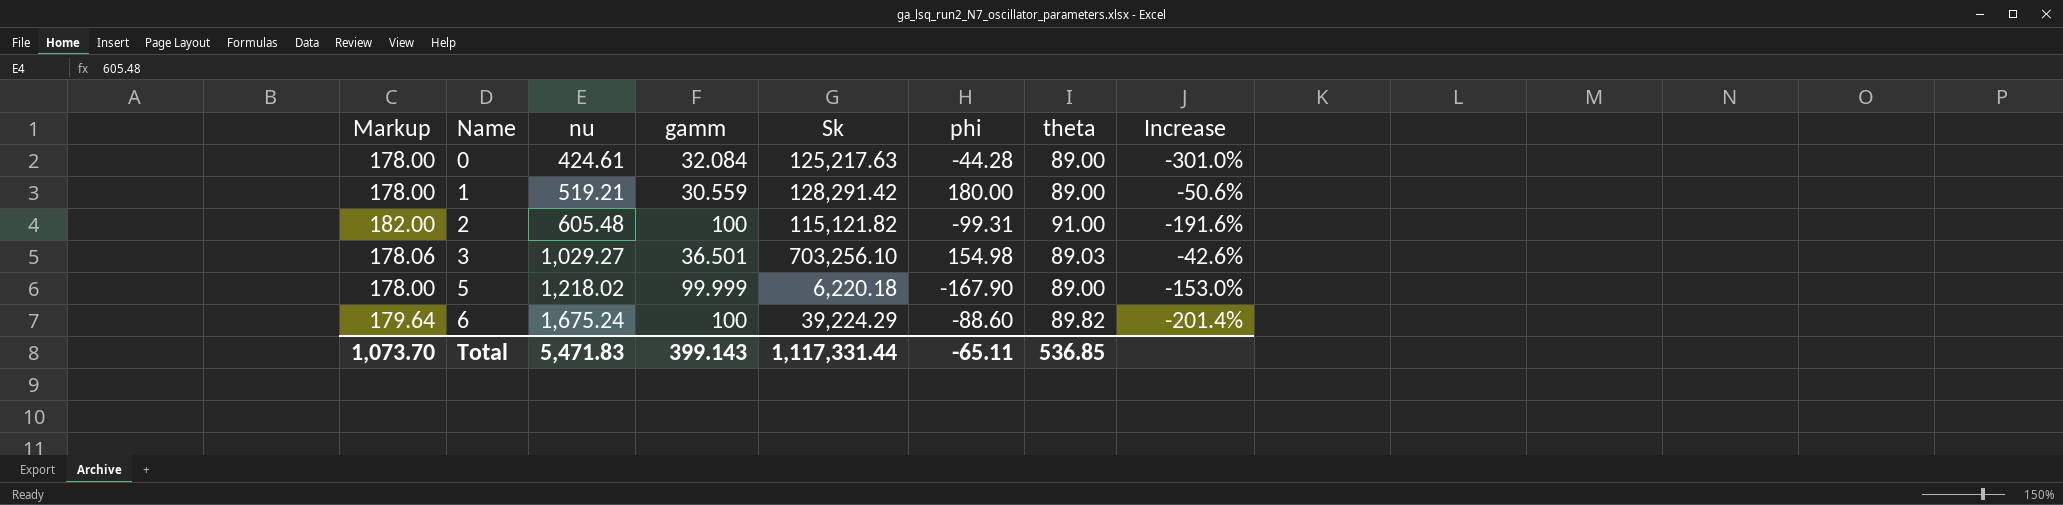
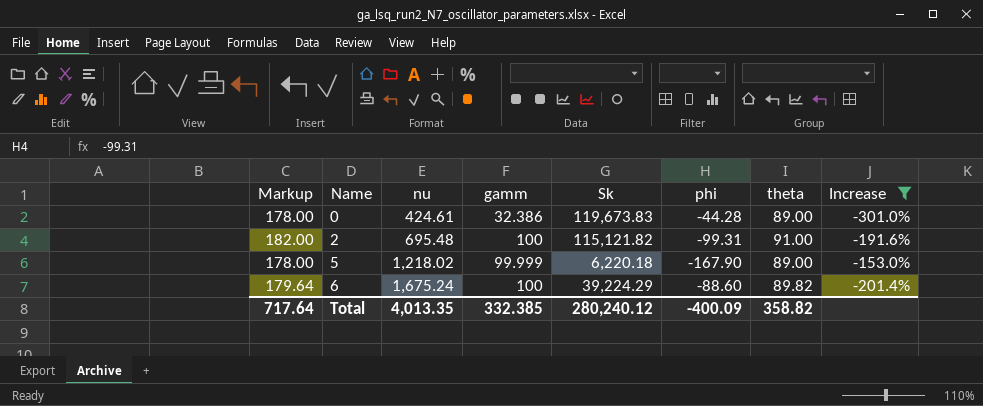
filter: none -> Increase <= -153.0%
0 | gamm: 32.084 -> 32.386
0 | Sk: 125,217.63 -> 119,673.83
2 | nu: 605.48 -> 695.48
Total | Markup: 1,073.70 -> 717.64
Total | nu: 5,471.83 -> 4,013.35
Total | gamm: 399.143 -> 332.385
Total | Sk: 1,117,331.44 -> 280,240.12
Total | phi: -65.11 -> -400.09
Total | theta: 536.85 -> 358.82

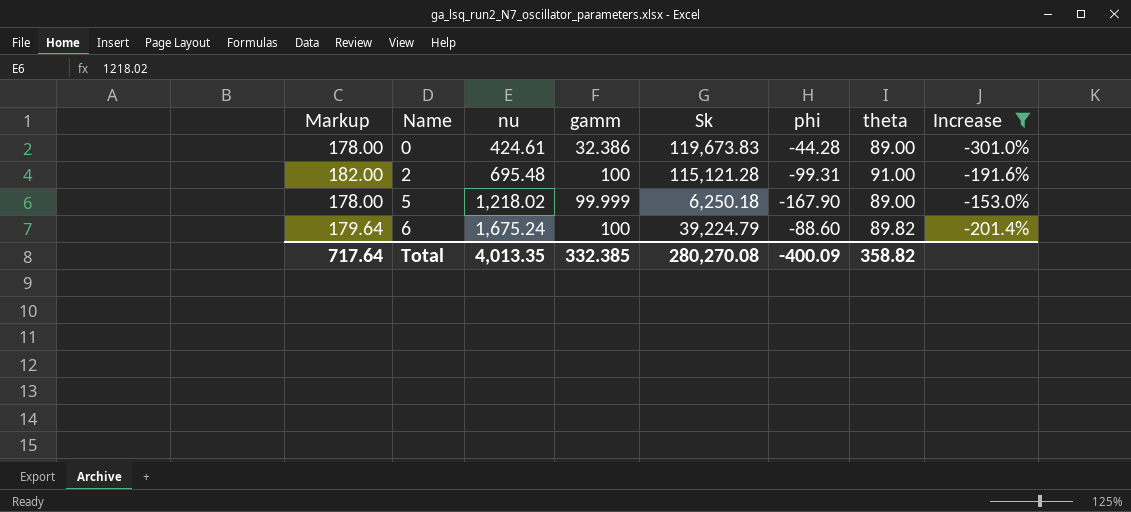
2 | Sk: 115,121.82 -> 115,121.28
5 | Sk: 6,220.18 -> 6,250.18
6 | Sk: 39,224.29 -> 39,224.79
Total | Sk: 280,240.12 -> 280,270.08

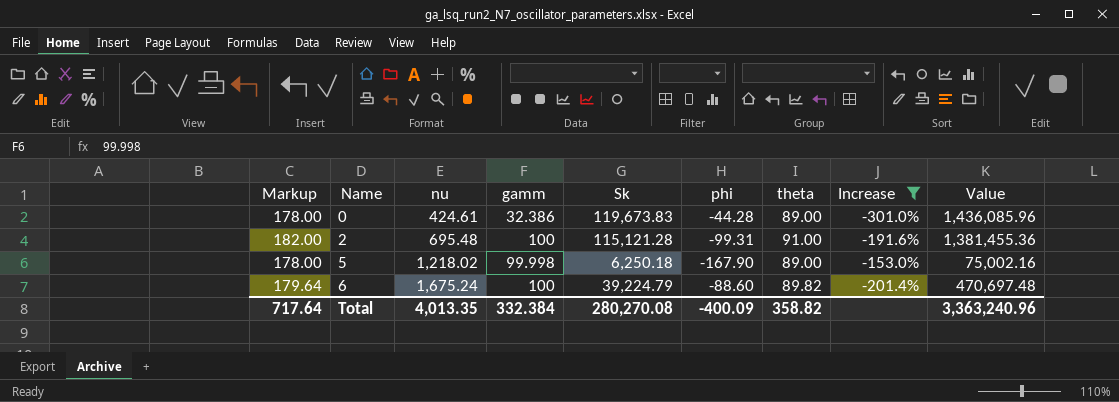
column Value | formula: none -> [Sk] * 12
5 | gamm: 99.999 -> 99.998
Total | gamm: 332.385 -> 332.384

